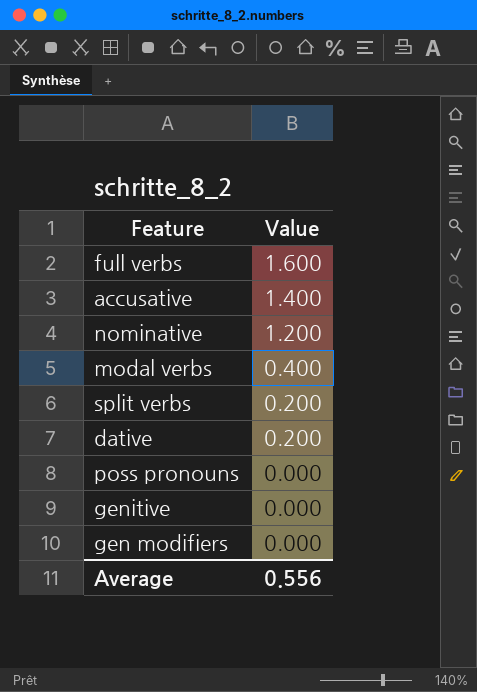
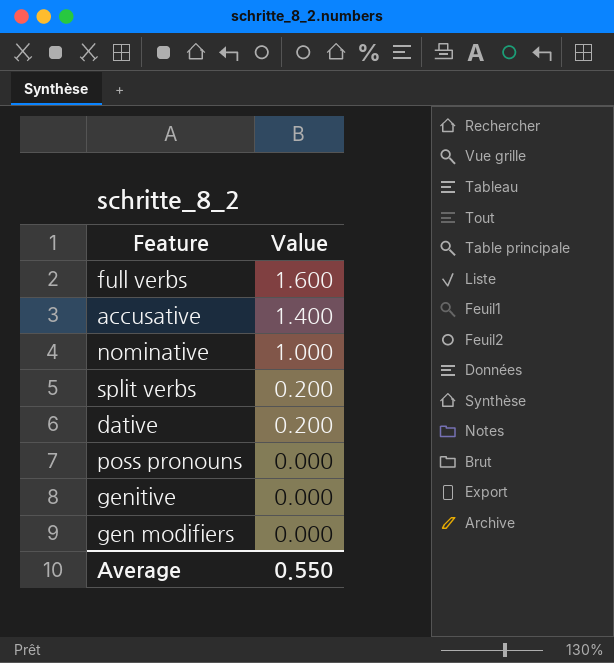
row modal verbs: 0.400 -> none
nominative | Value: 1.200 -> 1.000
Average | Value: 0.556 -> 0.550

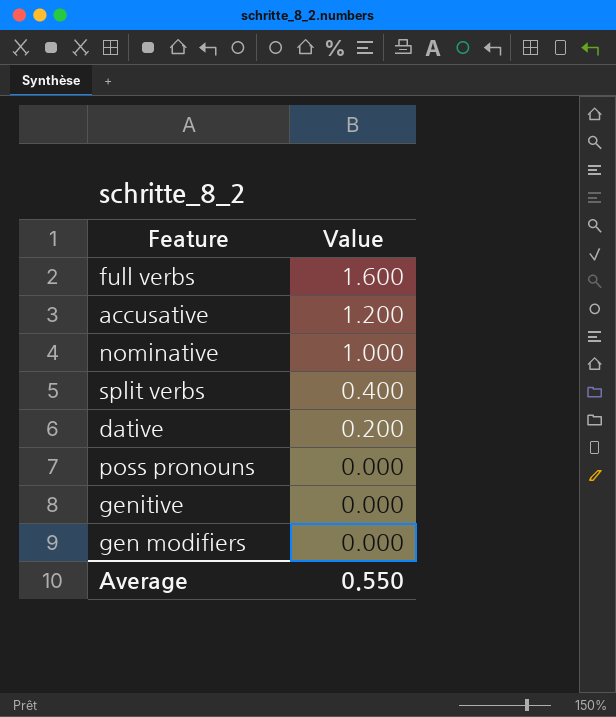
accusative | Value: 1.400 -> 1.200
split verbs | Value: 0.200 -> 0.400

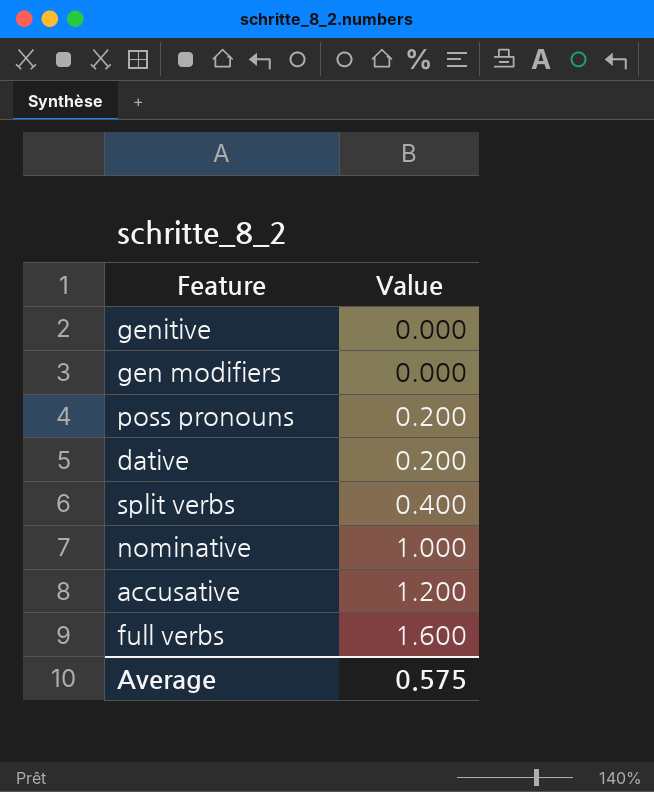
row order: Value descending -> Value ascending
poss pronouns | Value: 0.000 -> 0.200
Average | Value: 0.550 -> 0.575

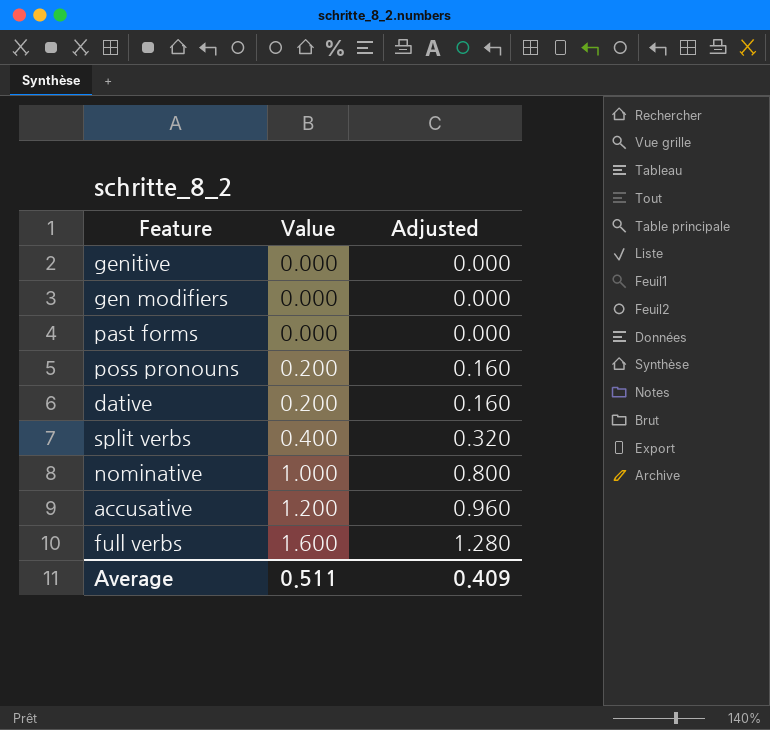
column Adjusted | formula: none -> [Value] * 0.8
row past forms: none -> 0.000 | 0.000
Average | Value: 0.575 -> 0.511

